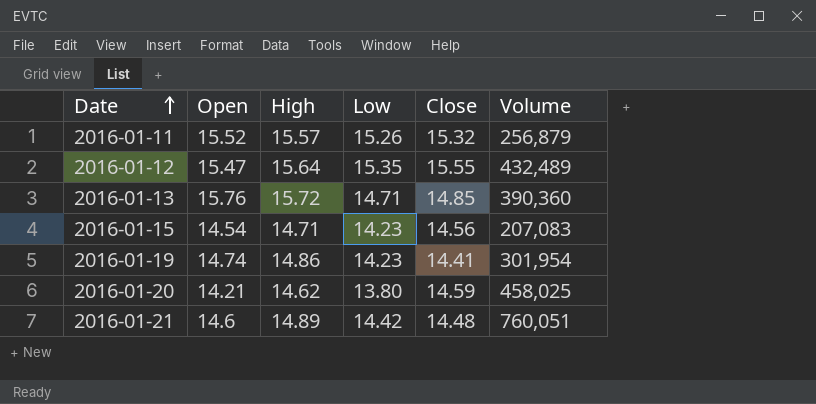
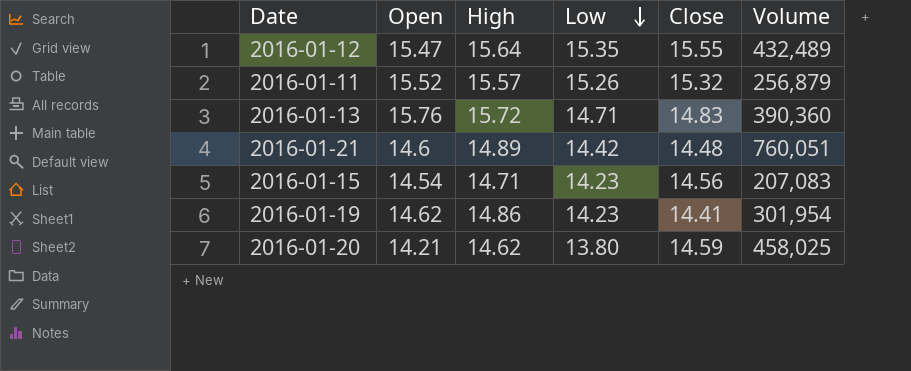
row order: Date ascending -> Low descending
2016-01-13 | Close: 14.85 -> 14.83
2016-01-19 | Open: 14.74 -> 14.62

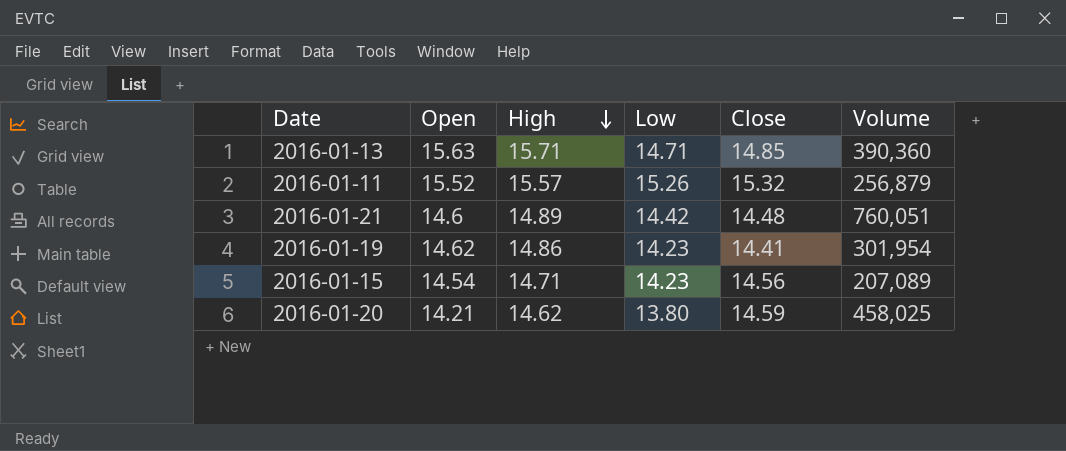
row order: Low descending -> High descending
row 2016-01-12: 15.47 | 15.64 | 15.35 | 15.55 | 432,489 -> none
2016-01-13 | Open: 15.76 -> 15.63
2016-01-13 | High: 15.72 -> 15.71
2016-01-13 | Close: 14.83 -> 14.85
2016-01-15 | Volume: 207,083 -> 207,089

